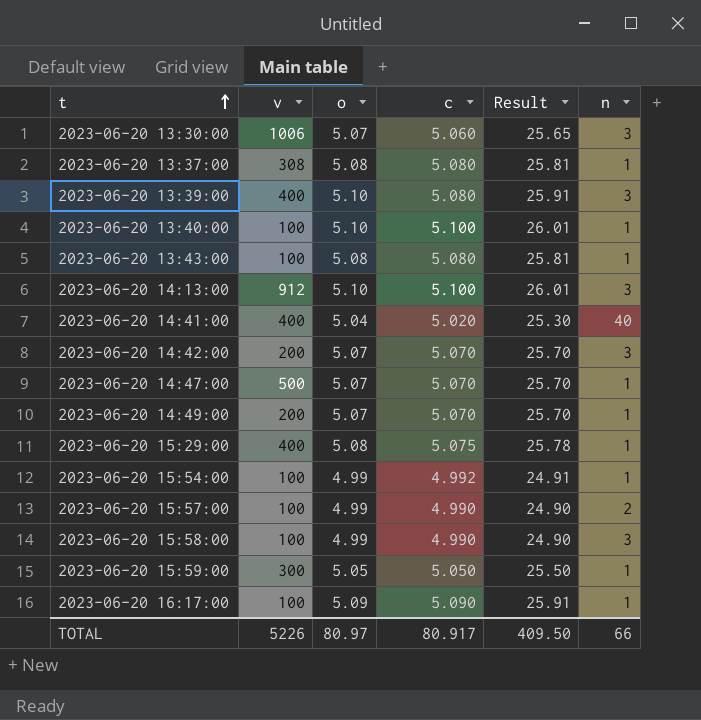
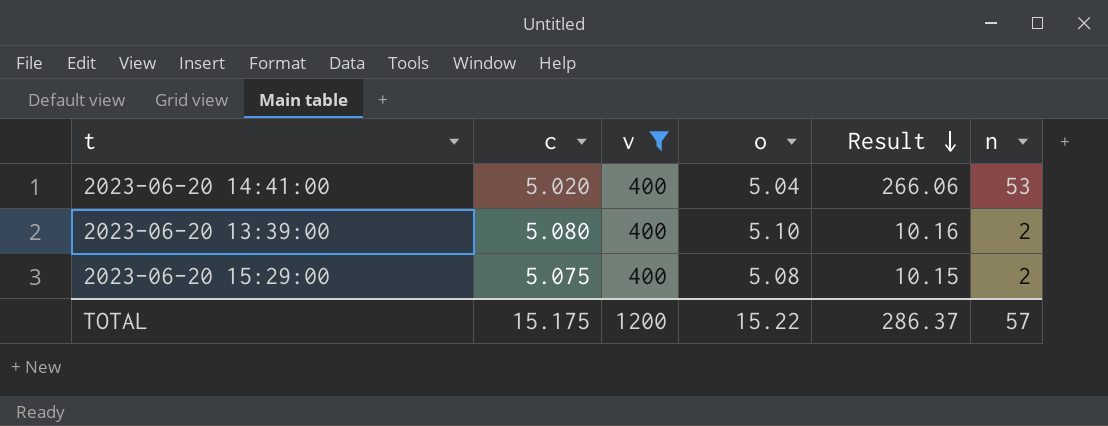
filter: none -> v = 400
row order: t ascending -> Result descending
column c | position: 4 -> 2
column Result | formula: [o] * [c] -> [c] * [n]
2023-06-20 14:41:00 | n: 40 -> 53
2023-06-20 13:39:00 | n: 3 -> 2
2023-06-20 15:29:00 | n: 1 -> 2
TOTAL | c: 80.917 -> 15.175
TOTAL | v: 5226 -> 1200
TOTAL | o: 80.97 -> 15.22
TOTAL | Result: 409.50 -> 286.37
TOTAL | n: 66 -> 57

